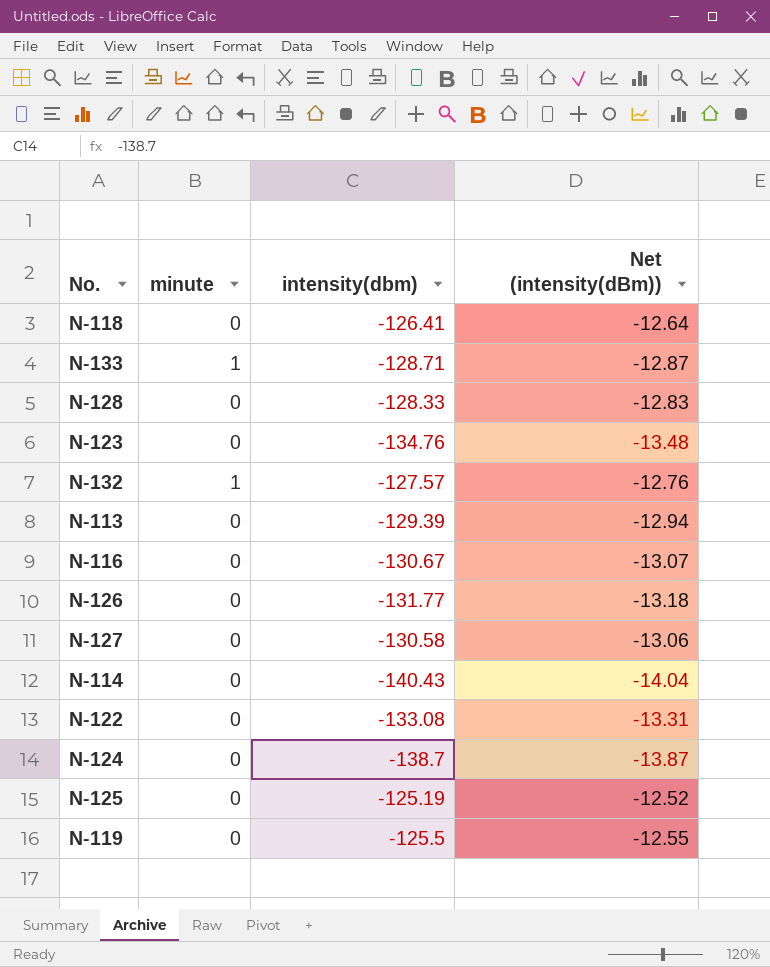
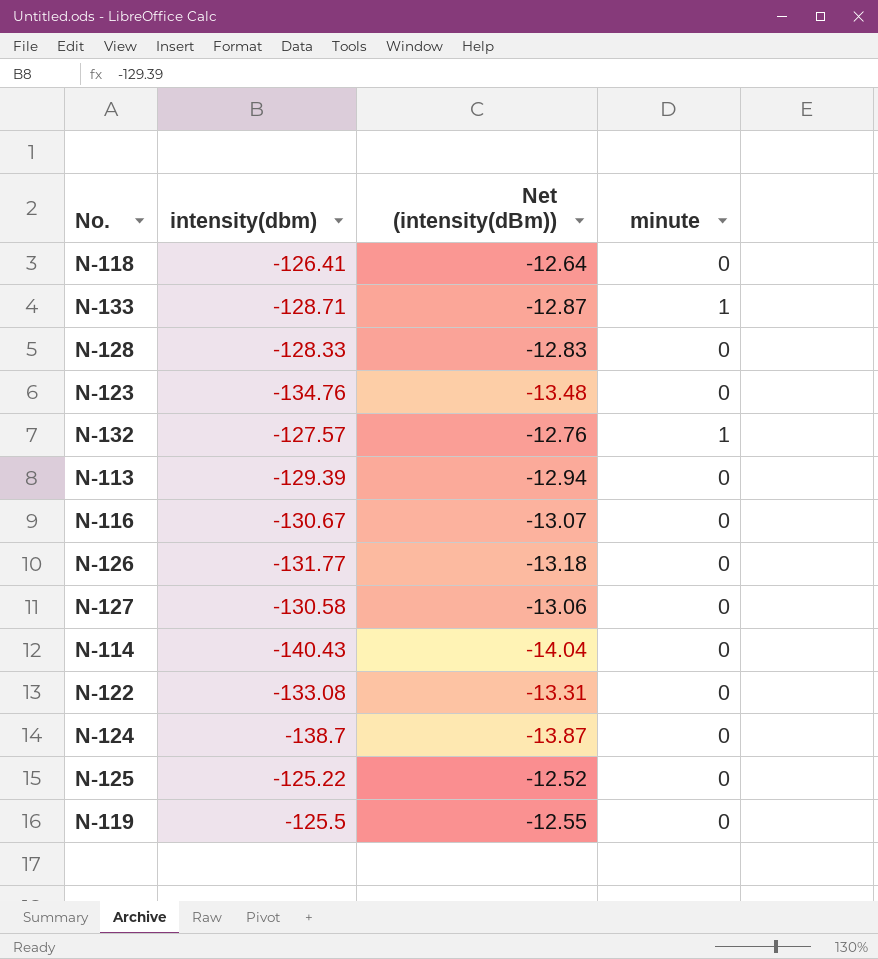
column minute | position: 2 -> 4
N-125 | intensity(dbm): -125.19 -> -125.22

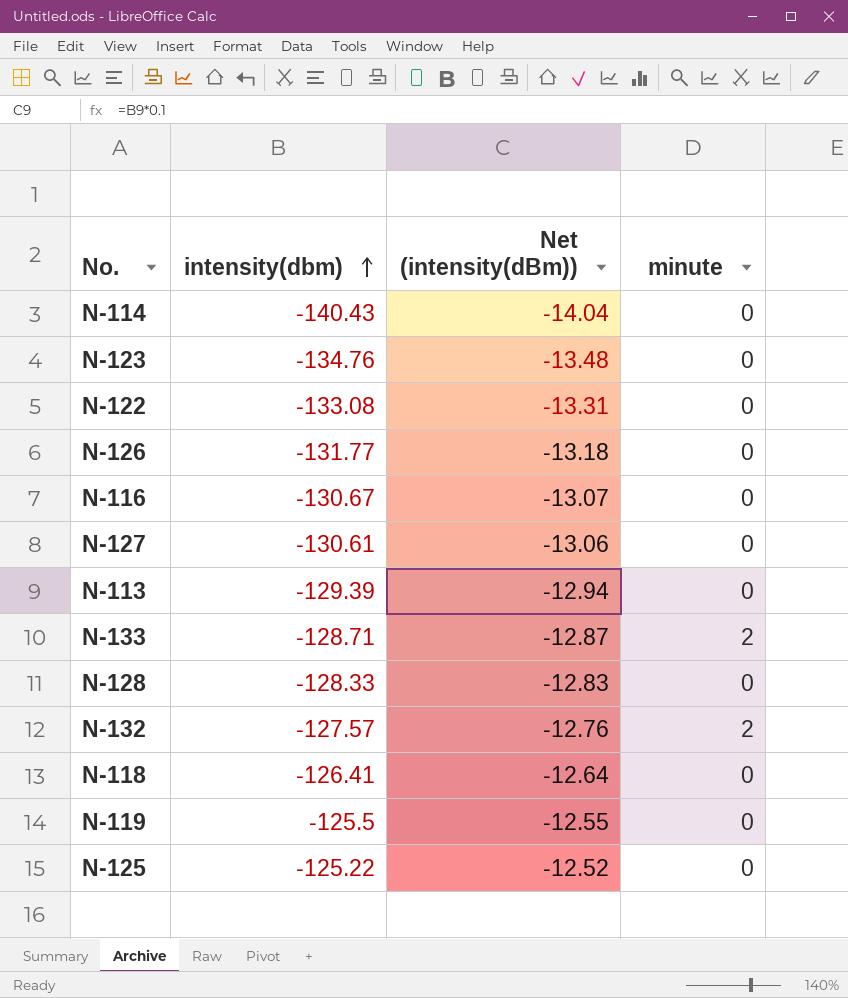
row order: none -> intensity(dbm) ascending
row N-124: -138.7 | -13.87 | 0 -> none
N-127 | intensity(dbm): -130.58 -> -130.61
N-133 | minute: 1 -> 2
N-132 | minute: 1 -> 2

